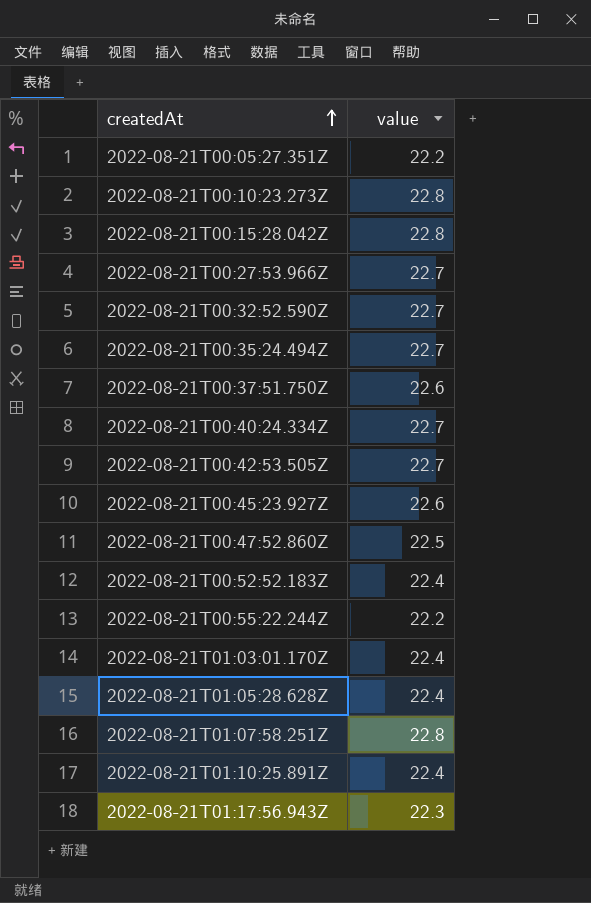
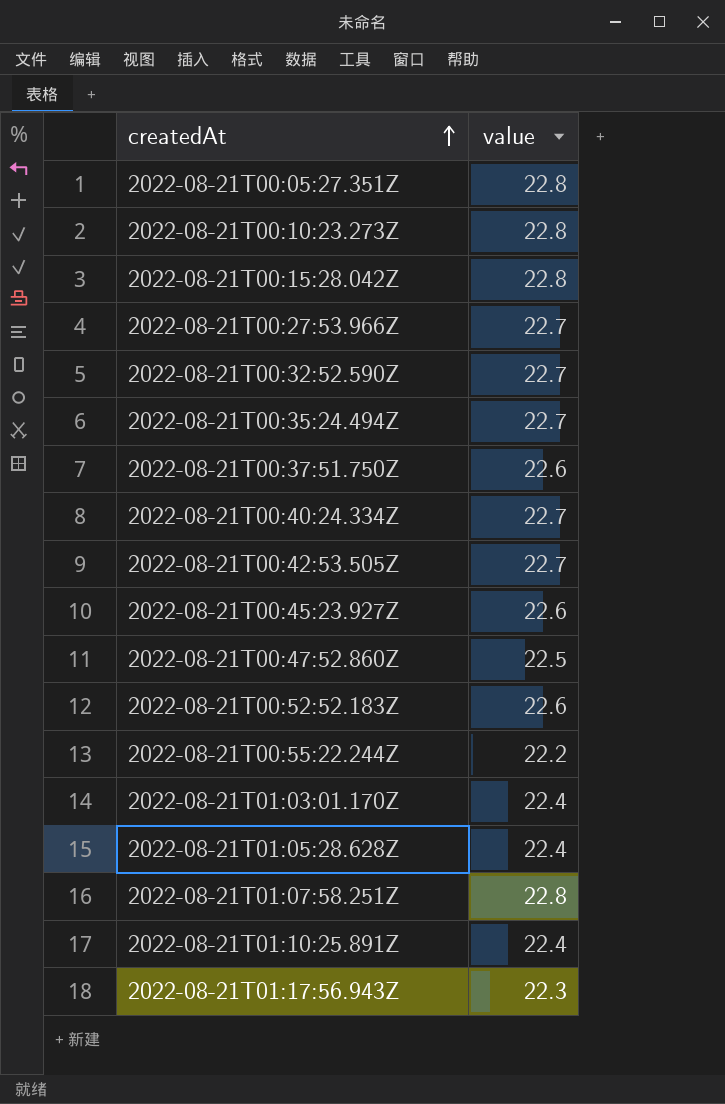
2022-08-21T00:05:27.351Z | value: 22.2 -> 22.8
2022-08-21T00:52:52.183Z | value: 22.4 -> 22.6

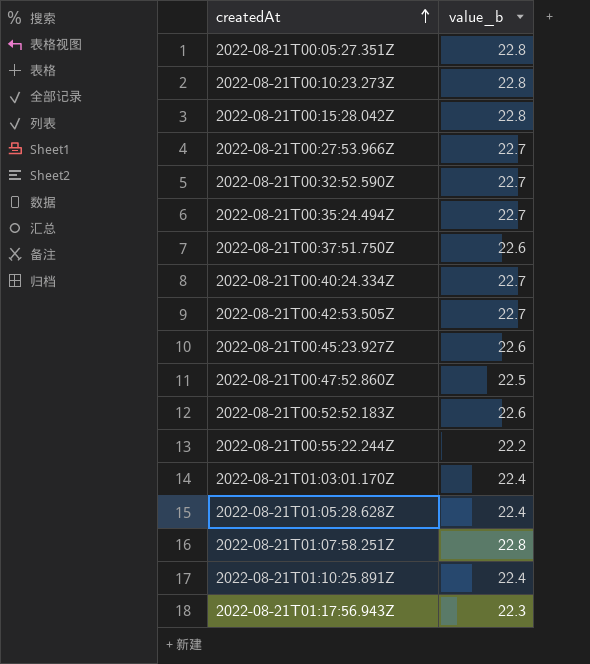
column name: value -> value_b

